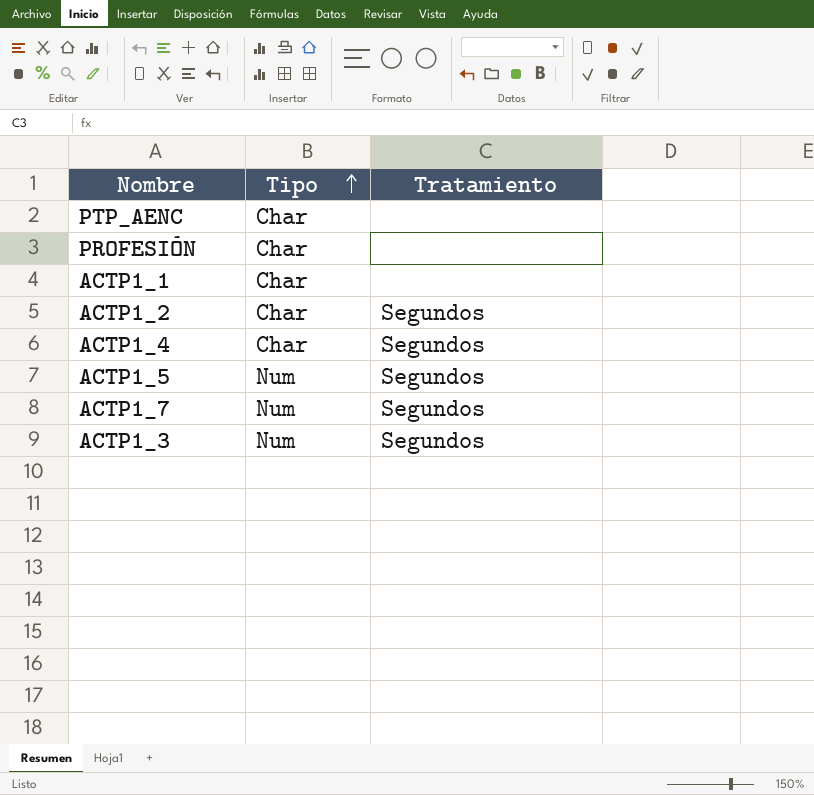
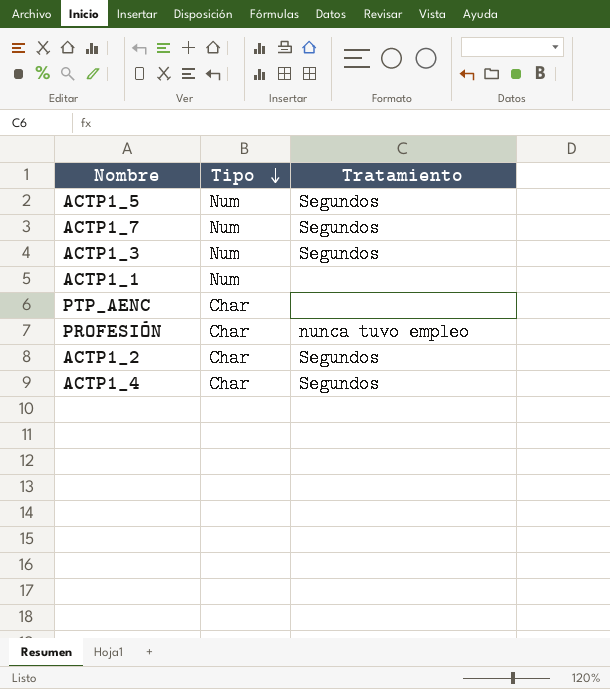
row order: Tipo ascending -> Tipo descending
ACTP1_1 | Tipo: Char -> Num
PROFESIÓN | Tratamiento: none -> nunca tuvo empleo

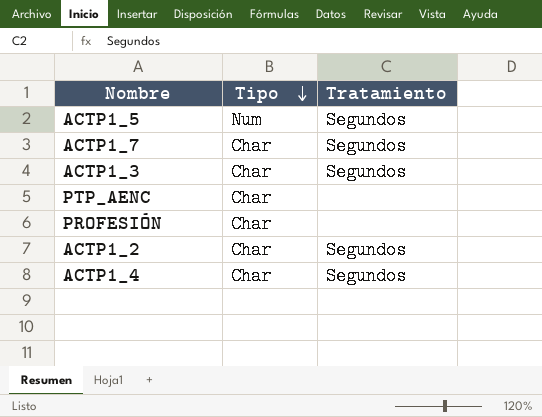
row ACTP1_1: Num | none -> none
ACTP1_7 | Tipo: Num -> Char
ACTP1_3 | Tipo: Num -> Char
PROFESIÓN | Tratamiento: nunca tuvo empleo -> none

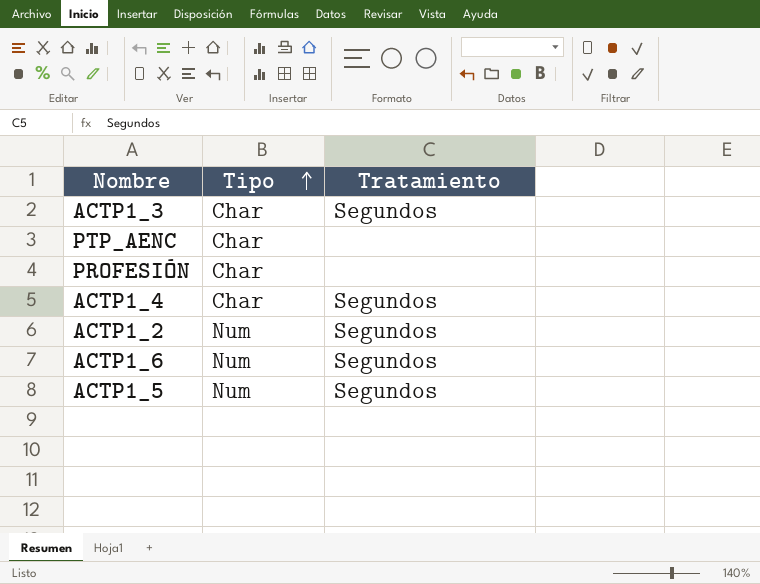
row order: Tipo descending -> Tipo ascending
row ACTP1_7: Char | Segundos -> none
ACTP1_2 | Tipo: Char -> Num
row ACTP1_6: none -> Num | Segundos

